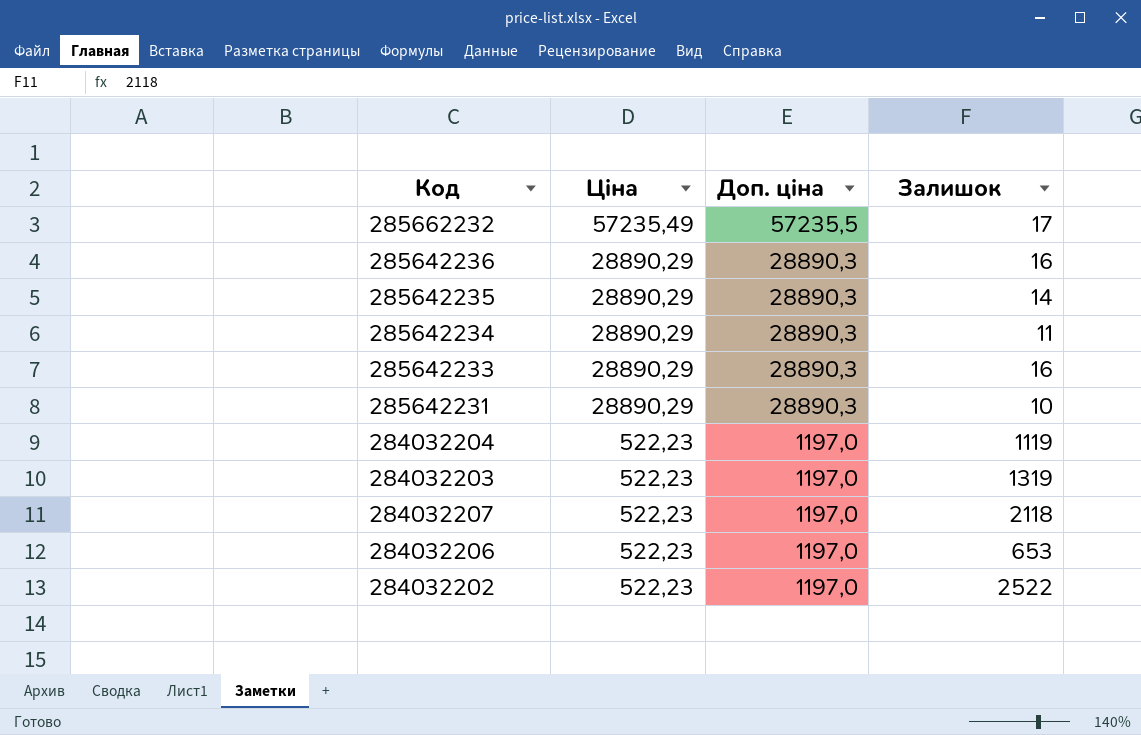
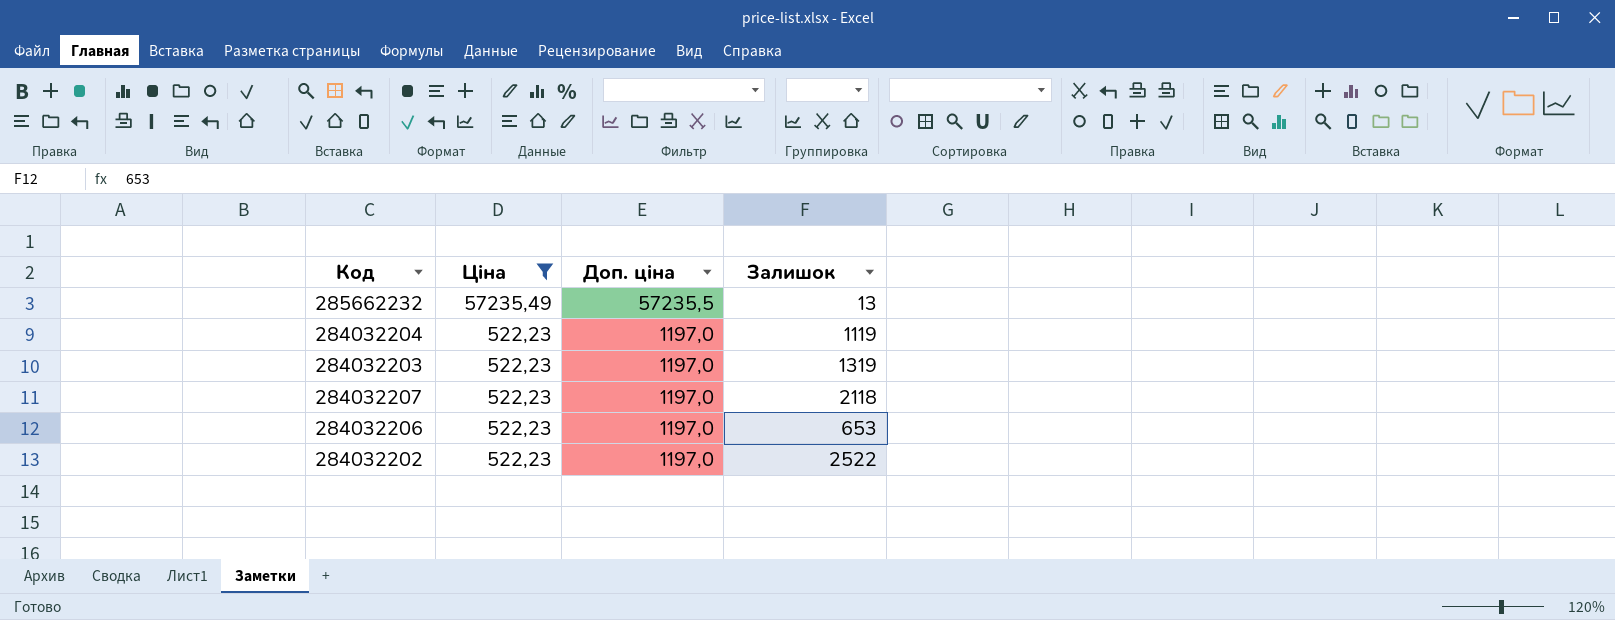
filter: none -> Ціна != 28890,29
285662232 | Залишок: 17 -> 13

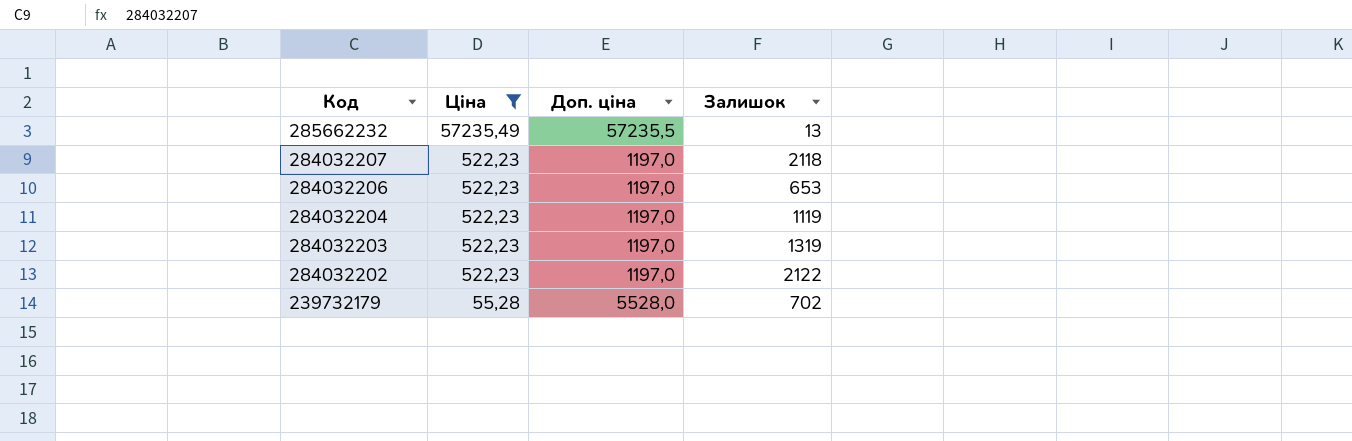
row order: Ціна descending -> Код descending
284032202 | Залишок: 2522 -> 2122
row 239732179: none -> 55,28 | 5528,0 | 702

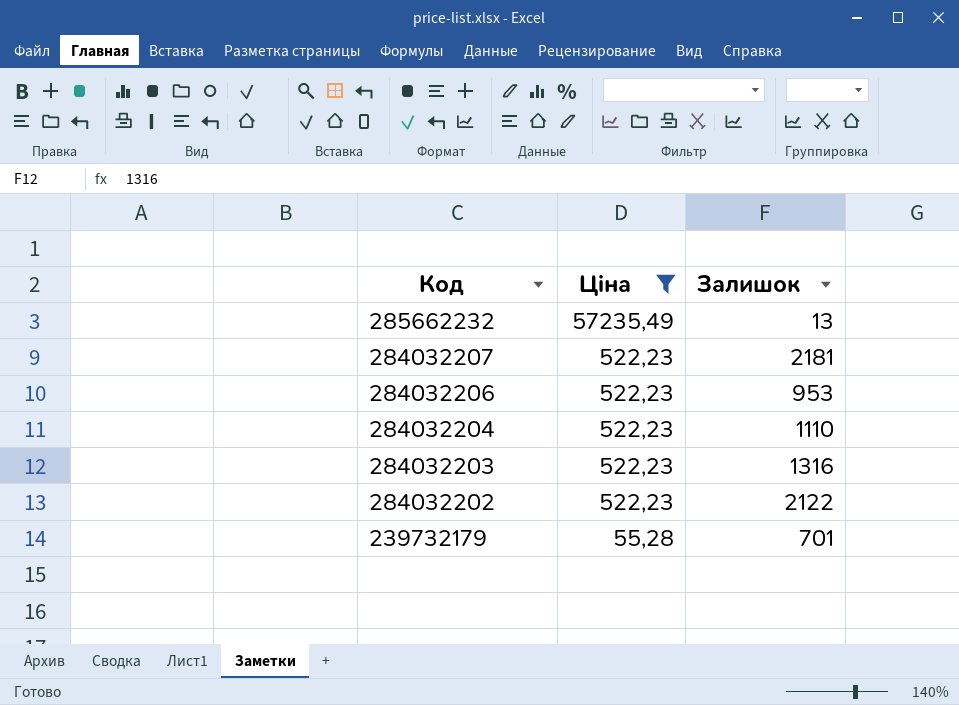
column Доп. ціна | position: 3 -> none
284032207 | Залишок: 2118 -> 2181
284032206 | Залишок: 653 -> 953
284032204 | Залишок: 1119 -> 1110
284032203 | Залишок: 1319 -> 1316
239732179 | Залишок: 702 -> 701

